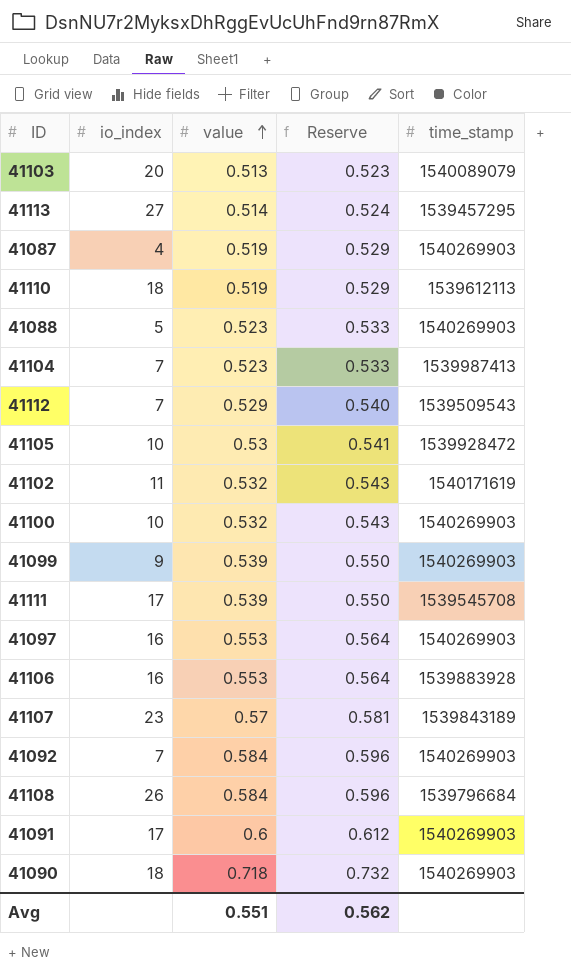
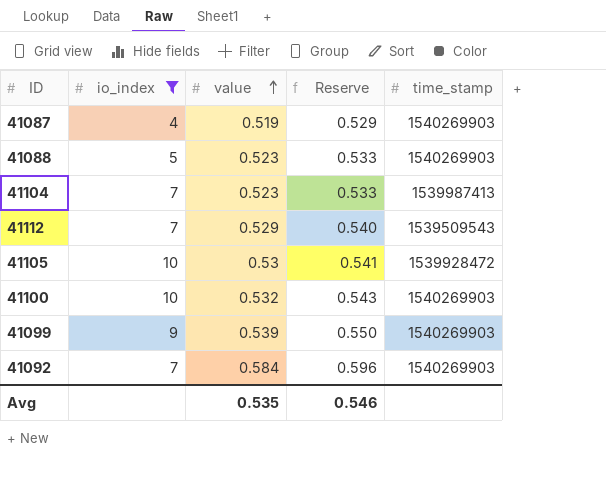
filter: none -> io_index <= 10
Avg | value: 0.551 -> 0.535
Avg | Reserve: 0.562 -> 0.546

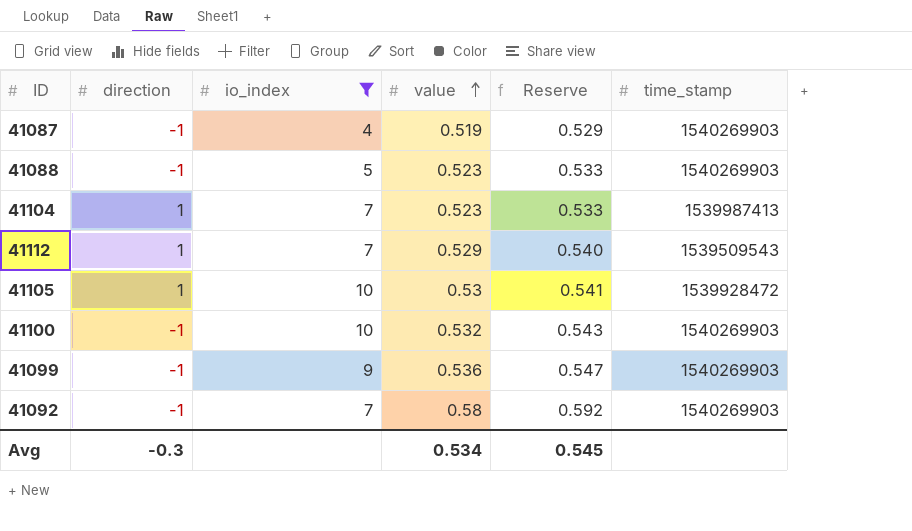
column direction | position: none -> 2
41099 | value: 0.539 -> 0.536
41099 | Reserve: 0.550 -> 0.547
41092 | value: 0.584 -> 0.58
41092 | Reserve: 0.596 -> 0.592
Avg | value: 0.535 -> 0.534
Avg | Reserve: 0.546 -> 0.545

